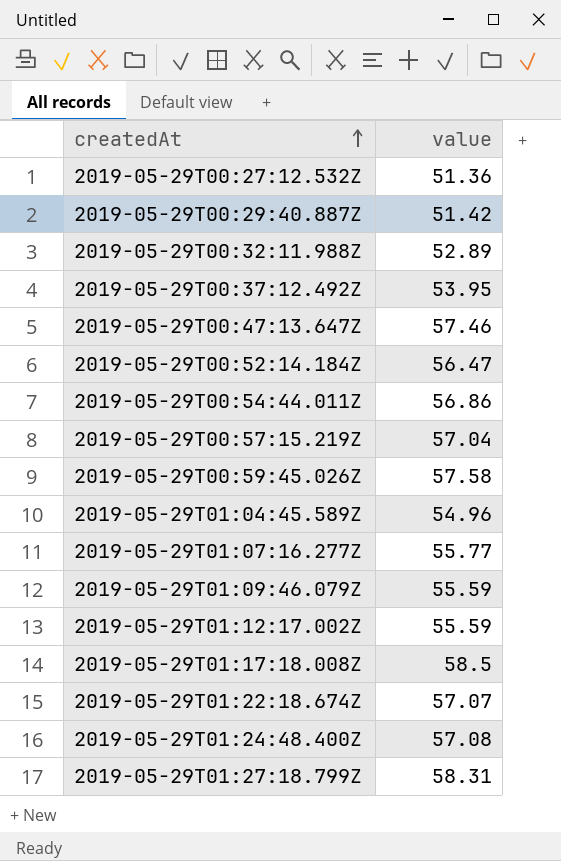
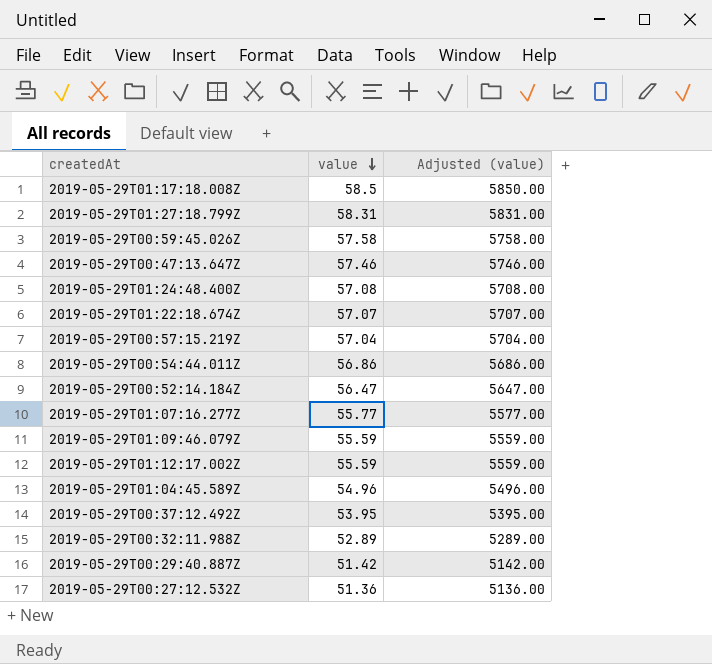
row order: createdAt ascending -> value descending
column Adjusted (value) | formula: none -> [value] * 100

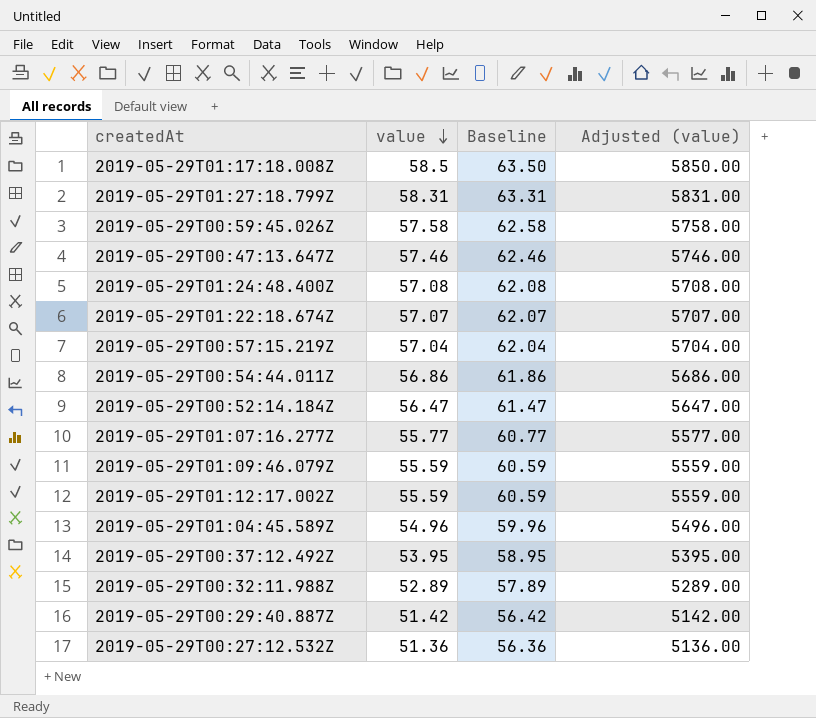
column Baseline | formula: none -> [value] + 5

